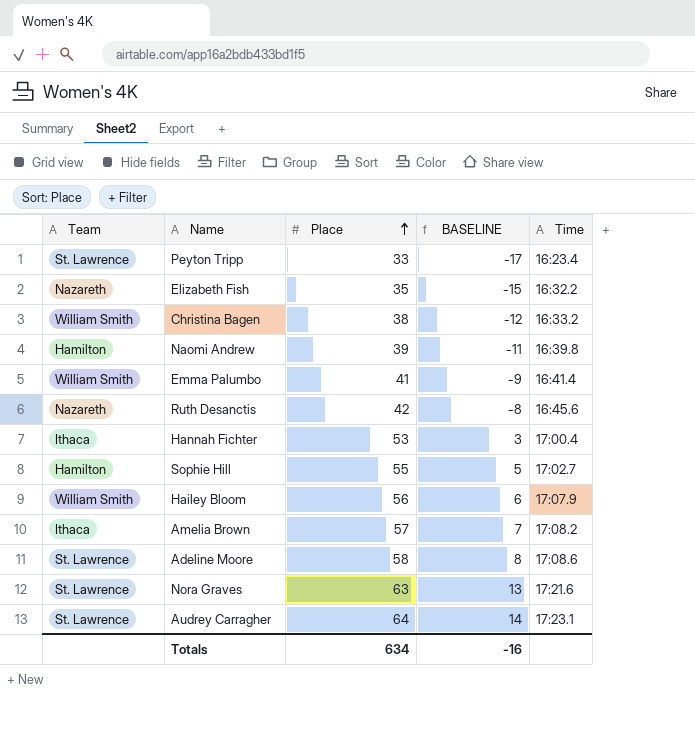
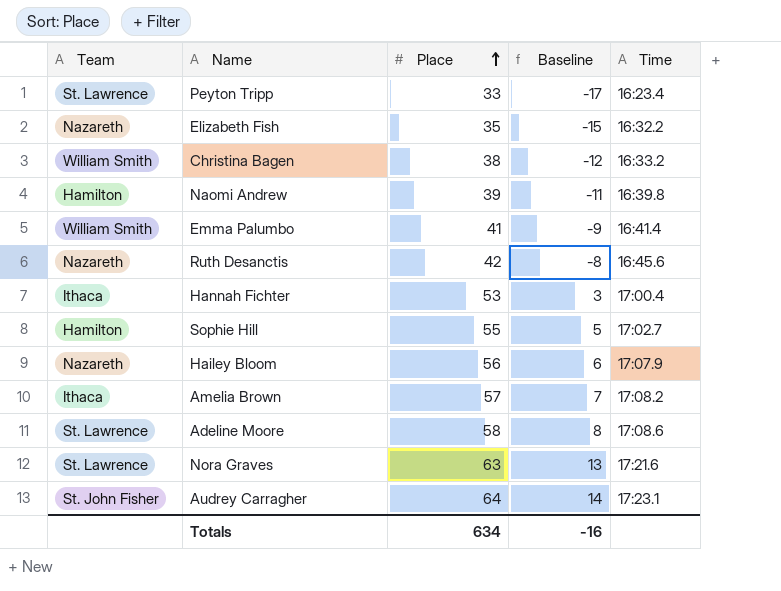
column name: BASELINE -> Baseline
Hailey Bloom | Team: William Smith -> Nazareth
Audrey Carragher | Team: St. Lawrence -> St. John Fisher

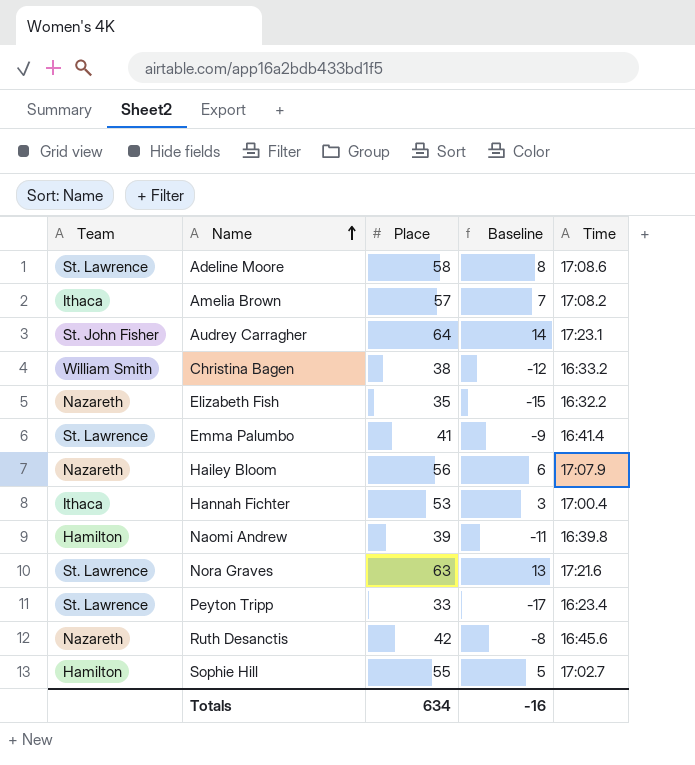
row order: Place ascending -> Name ascending
Emma Palumbo | Team: William Smith -> St. Lawrence

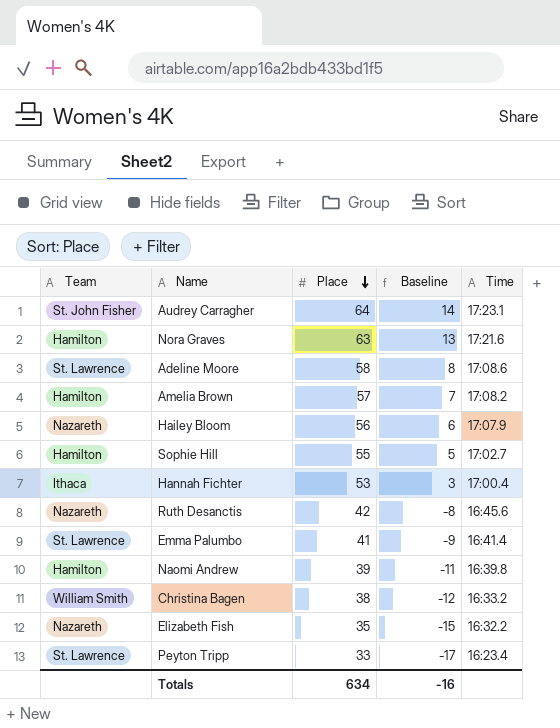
row order: Name ascending -> Place descending
Nora Graves | Team: St. Lawrence -> Hamilton
Amelia Brown | Team: Ithaca -> Hamilton

